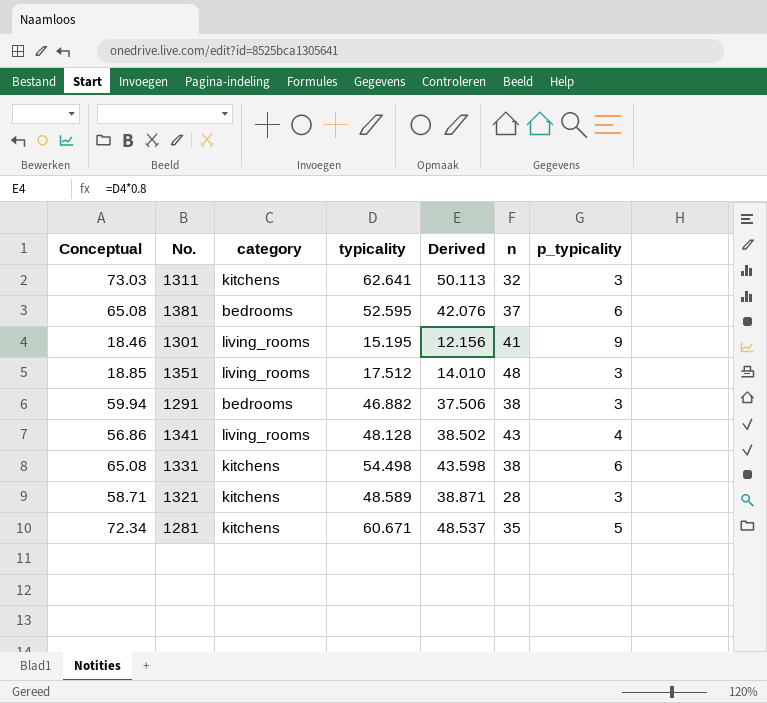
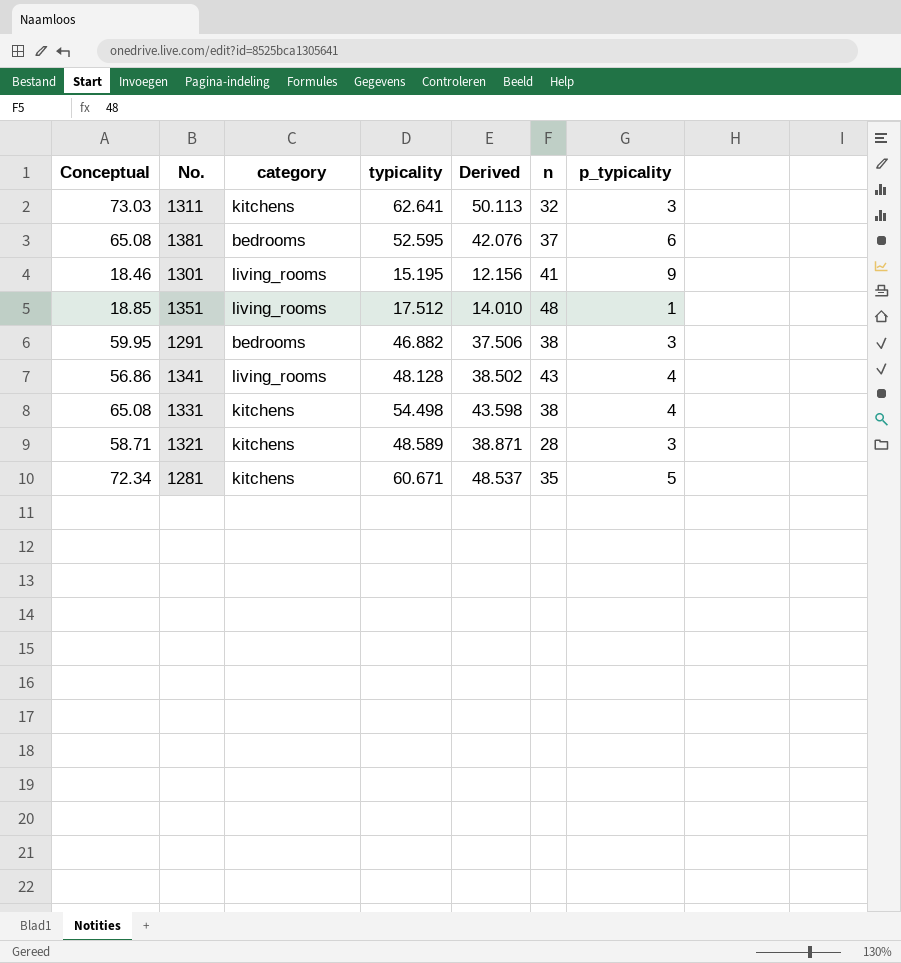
1351 | p_typicality: 3 -> 1
1291 | Conceptual: 59.94 -> 59.95
1331 | p_typicality: 6 -> 4

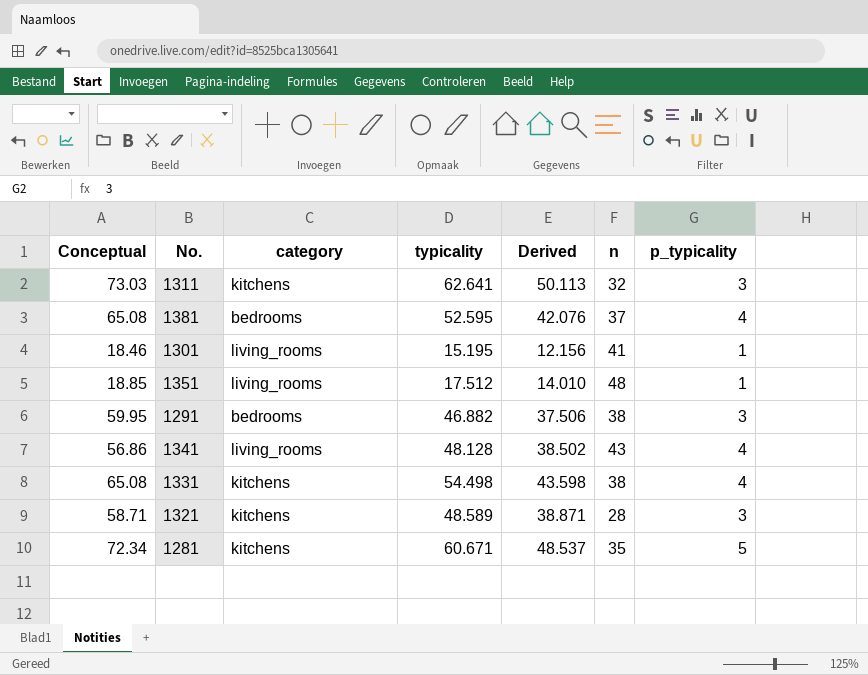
1381 | p_typicality: 6 -> 4
1301 | p_typicality: 9 -> 1

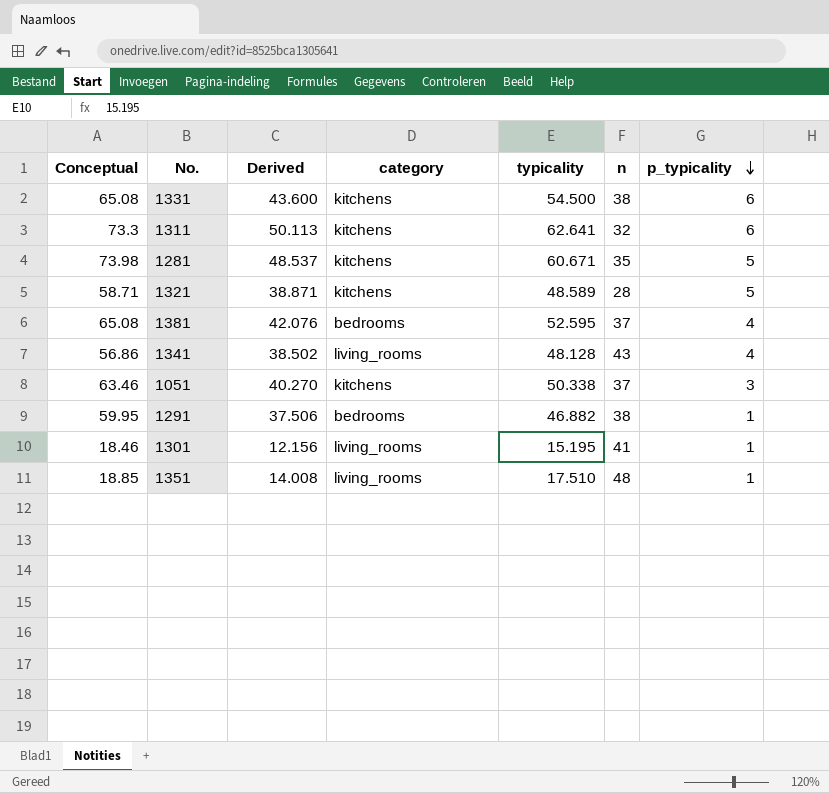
row order: none -> p_typicality descending
column Derived | position: 5 -> 3
1331 | Derived: 43.598 -> 43.600
1331 | typicality: 54.498 -> 54.500
1331 | p_typicality: 4 -> 6
1311 | Conceptual: 73.03 -> 73.3
1311 | p_typicality: 3 -> 6
1281 | Conceptual: 72.34 -> 73.98
1321 | p_typicality: 3 -> 5
row 1051: none -> 63.46 | 40.270 | kitchens | 50.338 | 37 | 3
1291 | p_typicality: 3 -> 1
1351 | Derived: 14.010 -> 14.008
1351 | typicality: 17.512 -> 17.510

